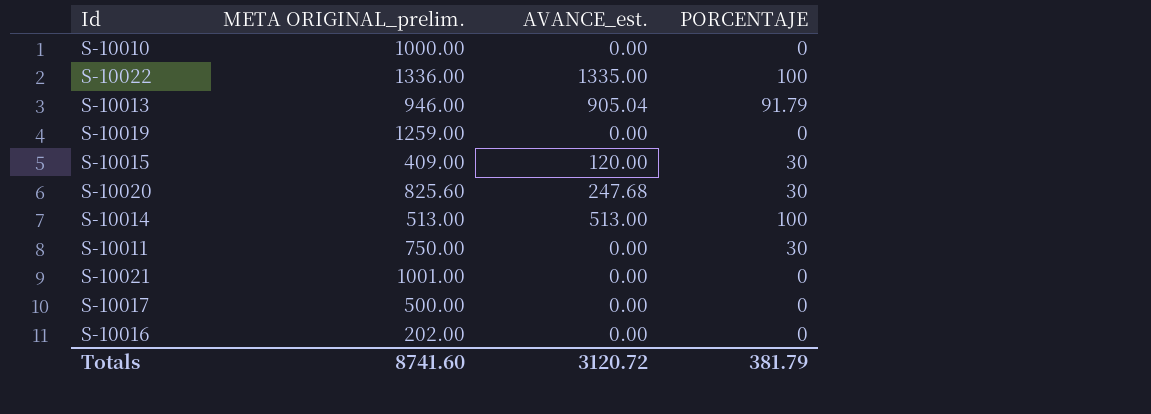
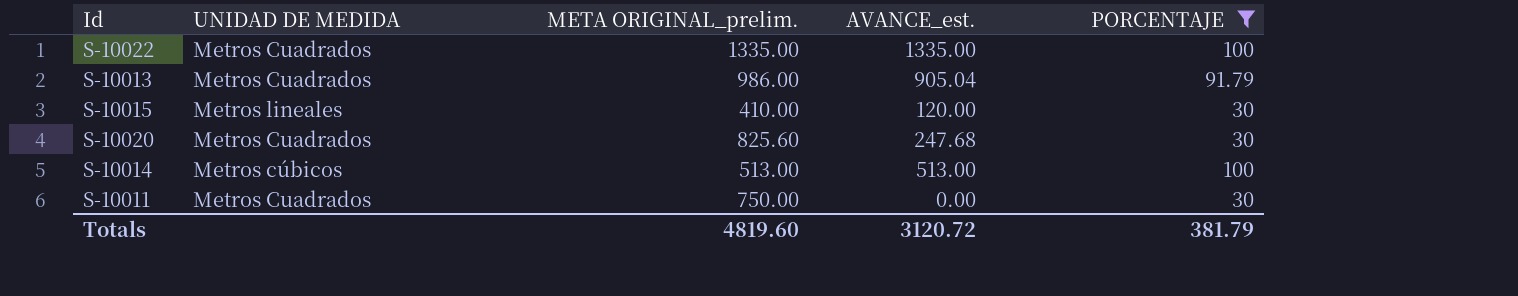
filter: none -> PORCENTAJE != 0
column UNIDAD DE MEDIDA | position: none -> 2
S-10022 | META ORIGINAL_prelim.: 1336.00 -> 1335.00
S-10013 | META ORIGINAL_prelim.: 946.00 -> 986.00
S-10015 | META ORIGINAL_prelim.: 409.00 -> 410.00
Totals | META ORIGINAL_prelim.: 8741.60 -> 4819.60

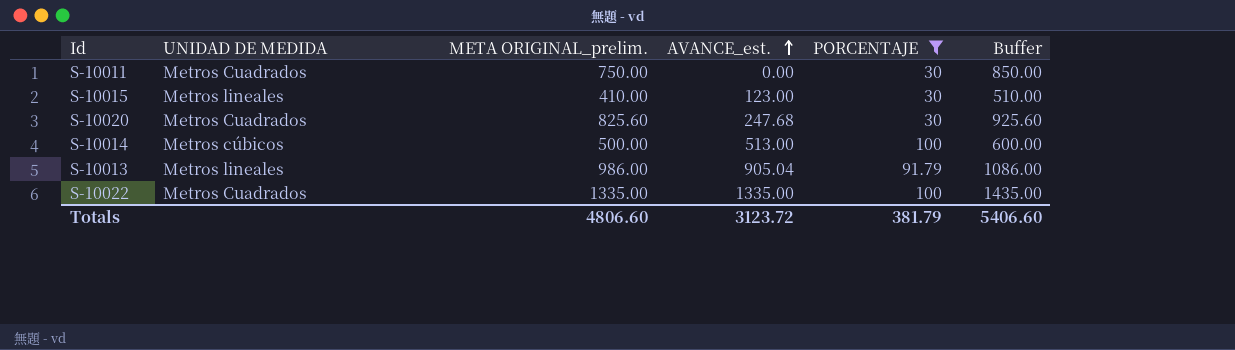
row order: none -> AVANCE_est. ascending
column Buffer | formula: none -> [META ORIGINAL_prelim.] + 100
S-10015 | AVANCE_est.: 120.00 -> 123.00
S-10014 | META ORIGINAL_prelim.: 513.00 -> 500.00
S-10013 | UNIDAD DE MEDIDA: Metros Cuadrados -> Metros lineales
Totals | META ORIGINAL_prelim.: 4819.60 -> 4806.60
Totals | AVANCE_est.: 3120.72 -> 3123.72

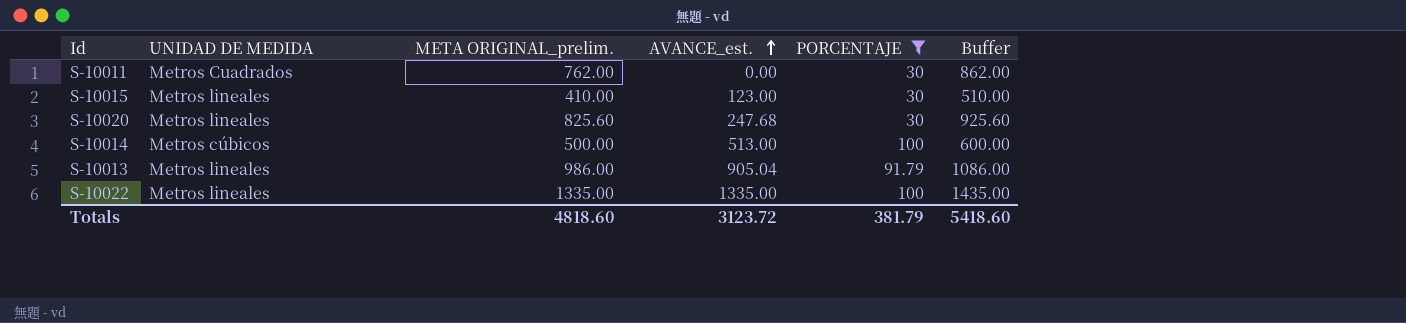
S-10011 | META ORIGINAL_prelim.: 750.00 -> 762.00
S-10011 | Buffer: 850.00 -> 862.00
S-10020 | UNIDAD DE MEDIDA: Metros Cuadrados -> Metros lineales
S-10022 | UNIDAD DE MEDIDA: Metros Cuadrados -> Metros lineales
Totals | META ORIGINAL_prelim.: 4806.60 -> 4818.60
Totals | Buffer: 5406.60 -> 5418.60

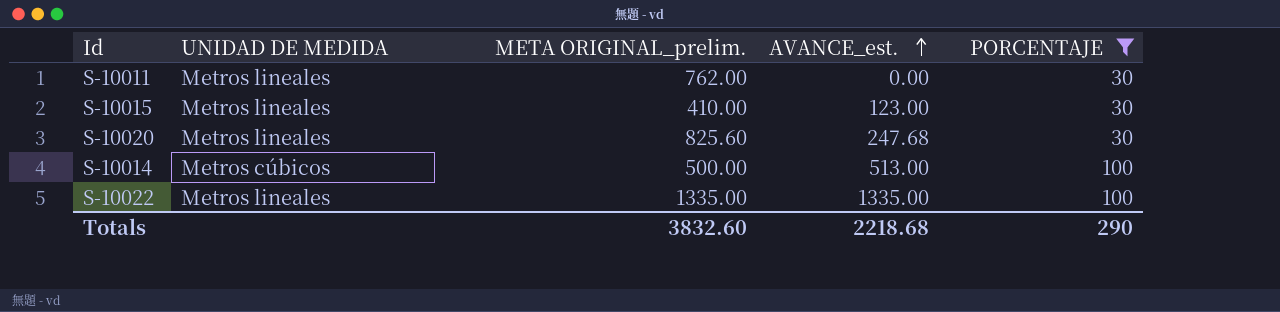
column Buffer | formula: [META ORIGINAL_prelim.] + 100 -> none
row S-10013: Metros lineales | 986.00 | 905.04 | 91.79 | 1086.00 -> none
S-10011 | UNIDAD DE MEDIDA: Metros Cuadrados -> Metros lineales
Totals | META ORIGINAL_prelim.: 4818.60 -> 3832.60
Totals | AVANCE_est.: 3123.72 -> 2218.68
Totals | PORCENTAJE: 381.79 -> 290

